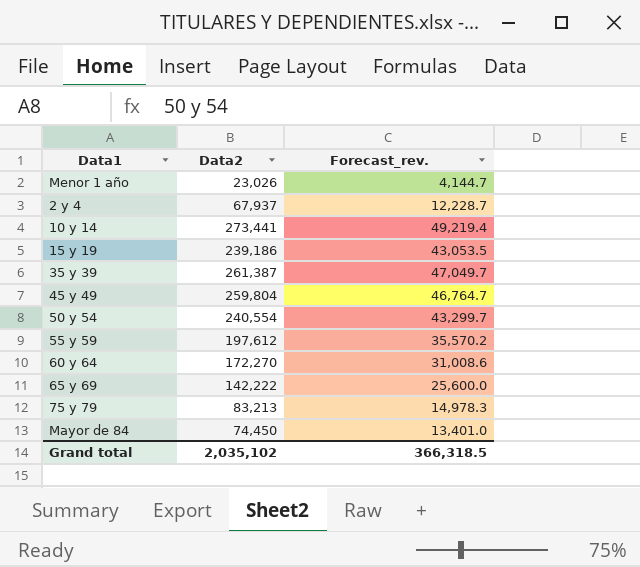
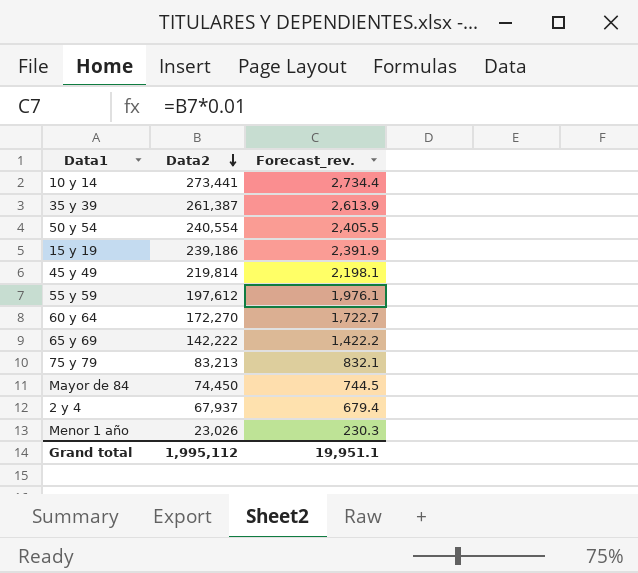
row order: none -> Data2 descending
column Forecast_rev. | formula: [Data2] * 0.18 -> [Data2] * 0.01
45 y 49 | Data2: 259,804 -> 219,814
Grand total | Data2: 2,035,102 -> 1,995,112
Grand total | Forecast_rev.: 366,318.5 -> 19,951.1

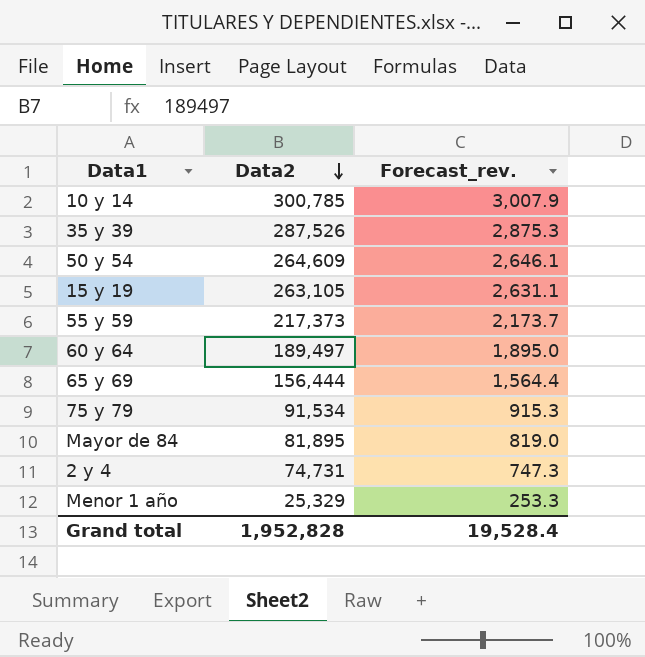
row 45 y 49: 219,814 | 2,198.1 -> none
10 y 14 | Data2: 273,441 -> 300,785
10 y 14 | Forecast_rev.: 2,734.4 -> 3,007.9
35 y 39 | Data2: 261,387 -> 287,526
35 y 39 | Forecast_rev.: 2,613.9 -> 2,875.3
50 y 54 | Data2: 240,554 -> 264,609
50 y 54 | Forecast_rev.: 2,405.5 -> 2,646.1
15 y 19 | Data2: 239,186 -> 263,105
15 y 19 | Forecast_rev.: 2,391.9 -> 2,631.1
55 y 59 | Data2: 197,612 -> 217,373
55 y 59 | Forecast_rev.: 1,976.1 -> 2,173.7
60 y 64 | Data2: 172,270 -> 189,497
60 y 64 | Forecast_rev.: 1,722.7 -> 1,895.0
65 y 69 | Data2: 142,222 -> 156,444
65 y 69 | Forecast_rev.: 1,422.2 -> 1,564.4
75 y 79 | Data2: 83,213 -> 91,534
75 y 79 | Forecast_rev.: 832.1 -> 915.3
Mayor de 84 | Data2: 74,450 -> 81,895
Mayor de 84 | Forecast_rev.: 744.5 -> 819.0
2 y 4 | Data2: 67,937 -> 74,731
2 y 4 | Forecast_rev.: 679.4 -> 747.3
Menor 1 año | Data2: 23,026 -> 25,329
Menor 1 año | Forecast_rev.: 230.3 -> 253.3
Grand total | Data2: 1,995,112 -> 1,952,828
Grand total | Forecast_rev.: 19,951.1 -> 19,528.4

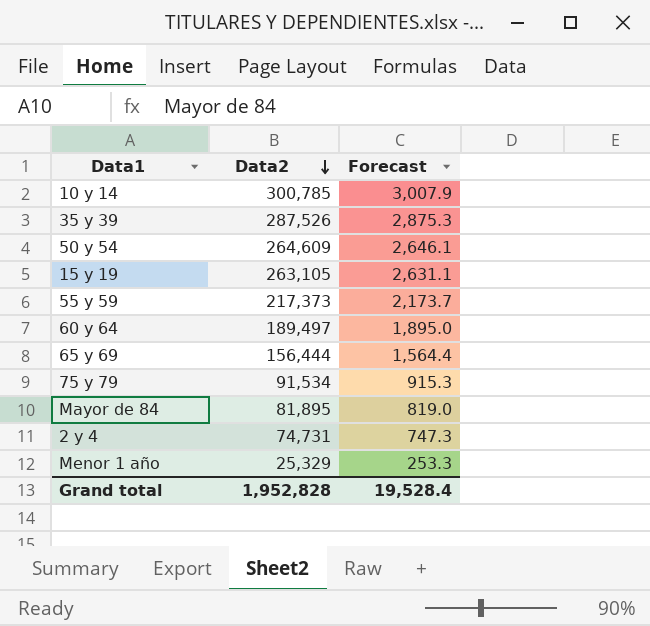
column name: Forecast_rev. -> Forecast

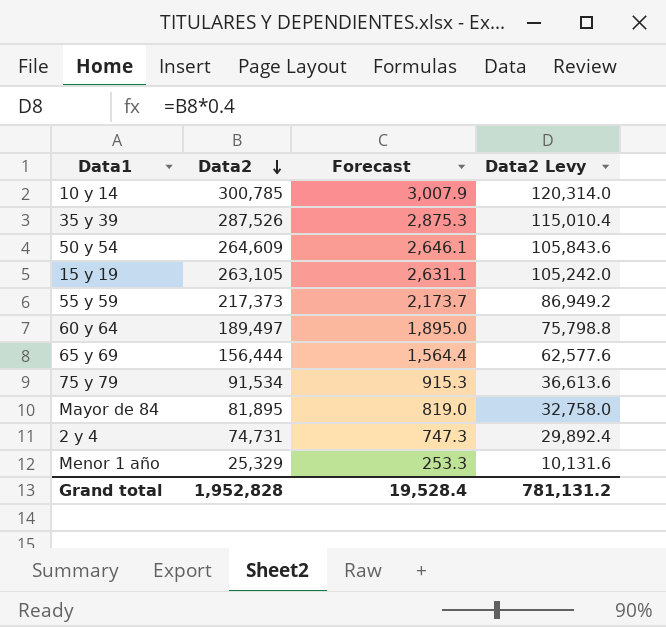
column Data2 Levy | formula: none -> [Data2] * 0.4

